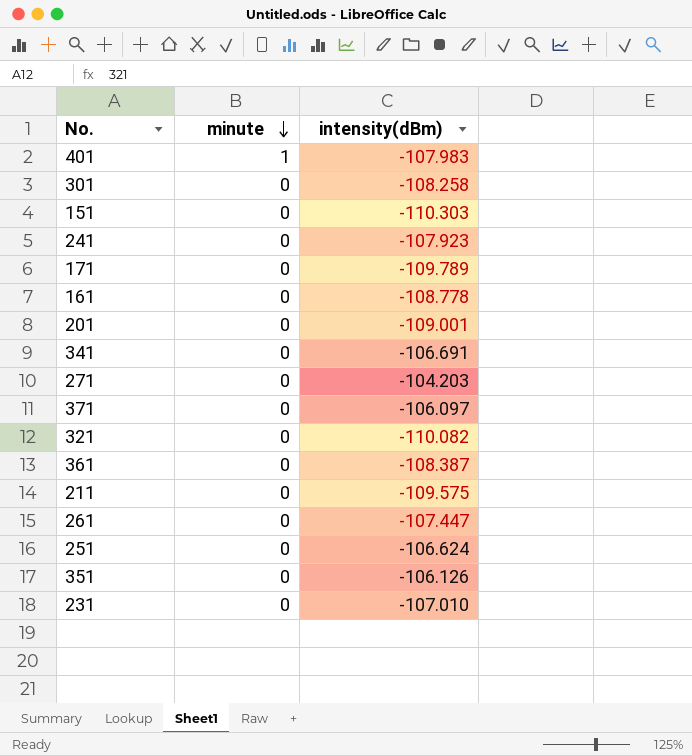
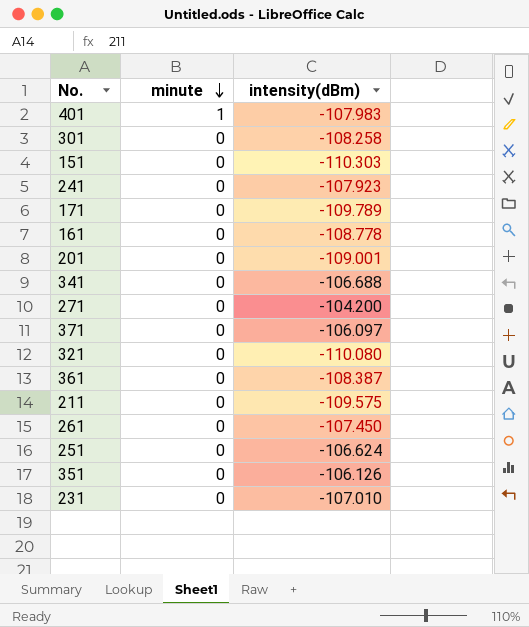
341 | intensity(dBm): -106.691 -> -106.688
271 | intensity(dBm): -104.203 -> -104.200
321 | intensity(dBm): -110.082 -> -110.080
261 | intensity(dBm): -107.447 -> -107.450

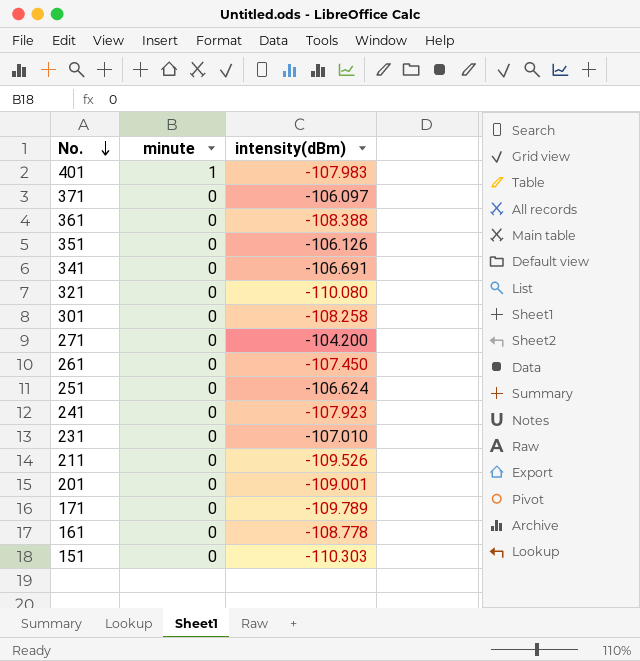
row order: minute descending -> No. descending
361 | intensity(dBm): -108.387 -> -108.388
341 | intensity(dBm): -106.688 -> -106.691
211 | intensity(dBm): -109.575 -> -109.526

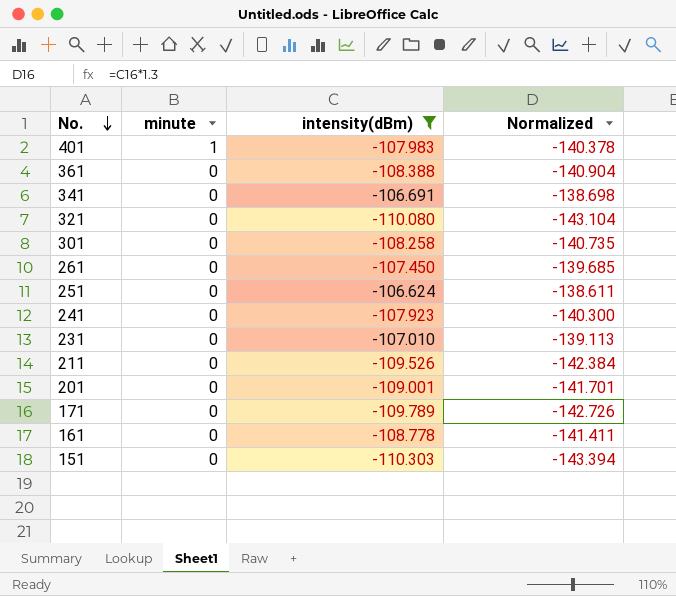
filter: none -> intensity(dBm) <= -106.624
column Normalized | formula: none -> [intensity(dBm)] * 1.3

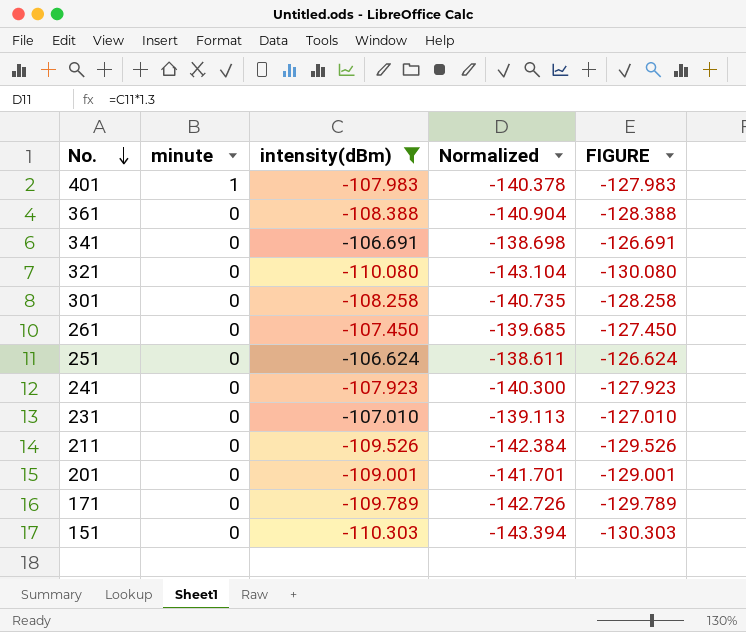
column FIGURE | formula: none -> [intensity(dBm)] - 20
row 161: 0 | -108.778 | -141.411 -> none

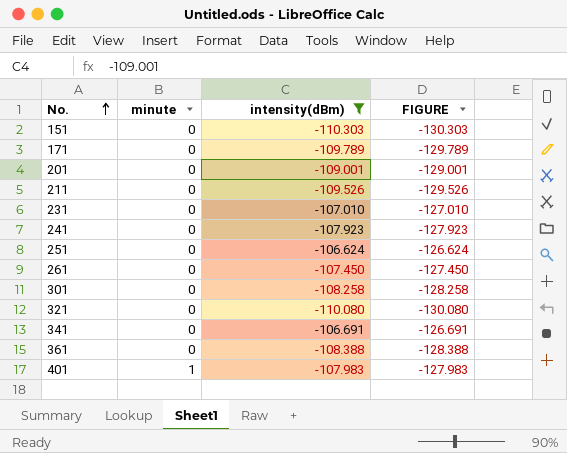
row order: No. descending -> No. ascending
column Normalized | formula: [intensity(dBm)] * 1.3 -> none

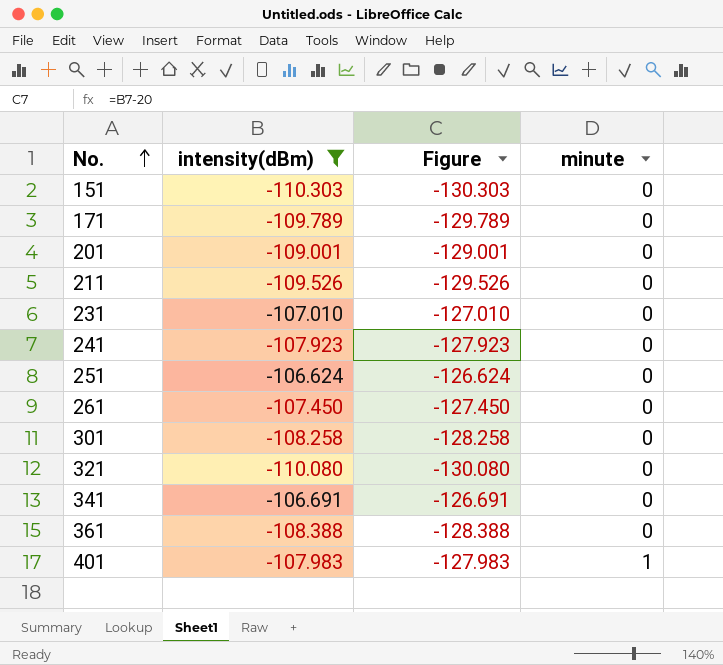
column name: FIGURE -> Figure
column minute | position: 2 -> 4

